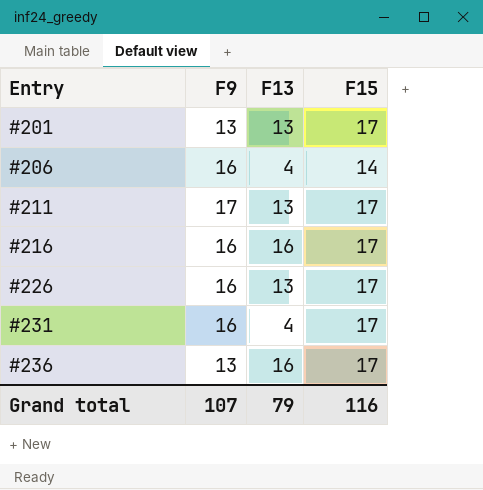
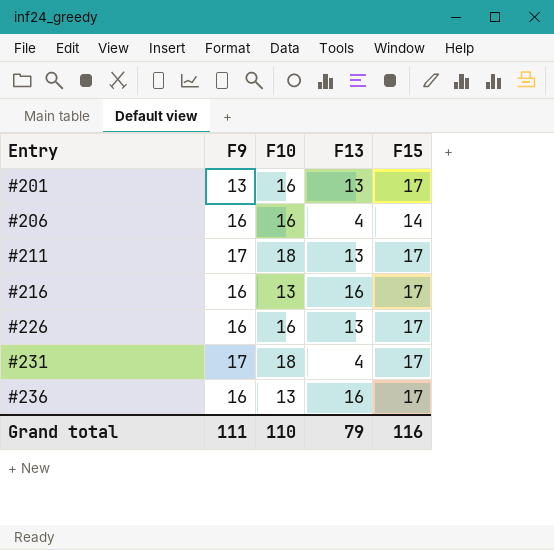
column F10 | position: none -> 3
#231 | F9: 16 -> 17
#236 | F9: 13 -> 16
Grand total | F9: 107 -> 111

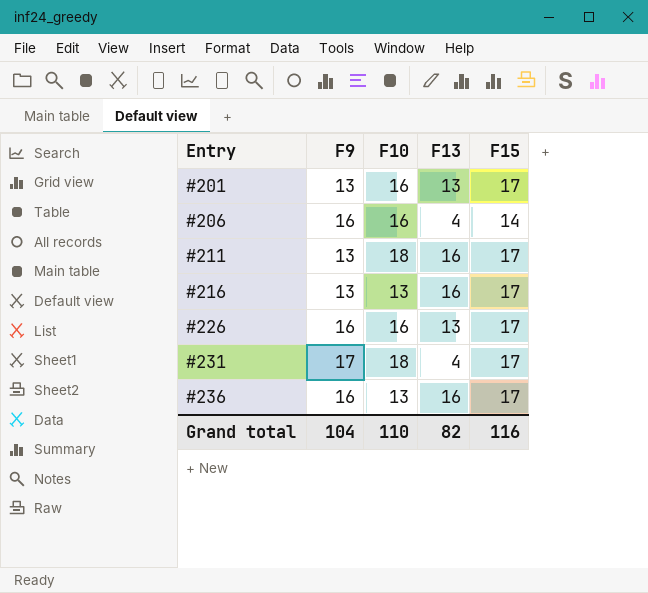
#211 | F9: 17 -> 13
#211 | F13: 13 -> 16
#216 | F9: 16 -> 13
Grand total | F9: 111 -> 104
Grand total | F13: 79 -> 82

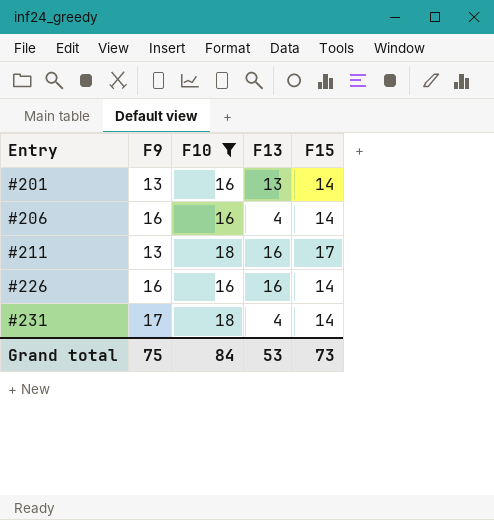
filter: none -> F10 != 13
#201 | F15: 17 -> 14
#226 | F13: 13 -> 16
#226 | F15: 17 -> 14
#231 | F15: 17 -> 14
Grand total | F9: 104 -> 75
Grand total | F10: 110 -> 84
Grand total | F13: 82 -> 53
Grand total | F15: 116 -> 73

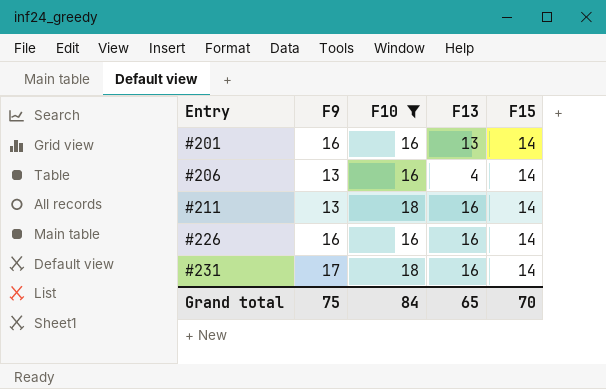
#201 | F9: 13 -> 16
#206 | F9: 16 -> 13
#211 | F15: 17 -> 14
#231 | F13: 4 -> 16
Grand total | F13: 53 -> 65
Grand total | F15: 73 -> 70

